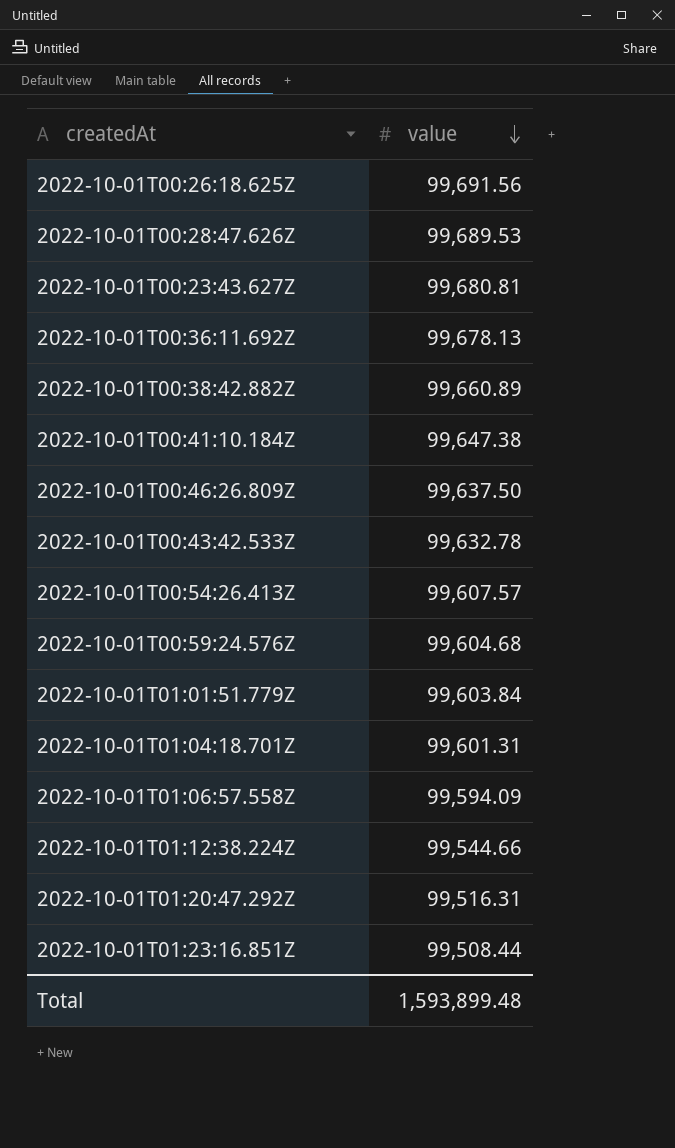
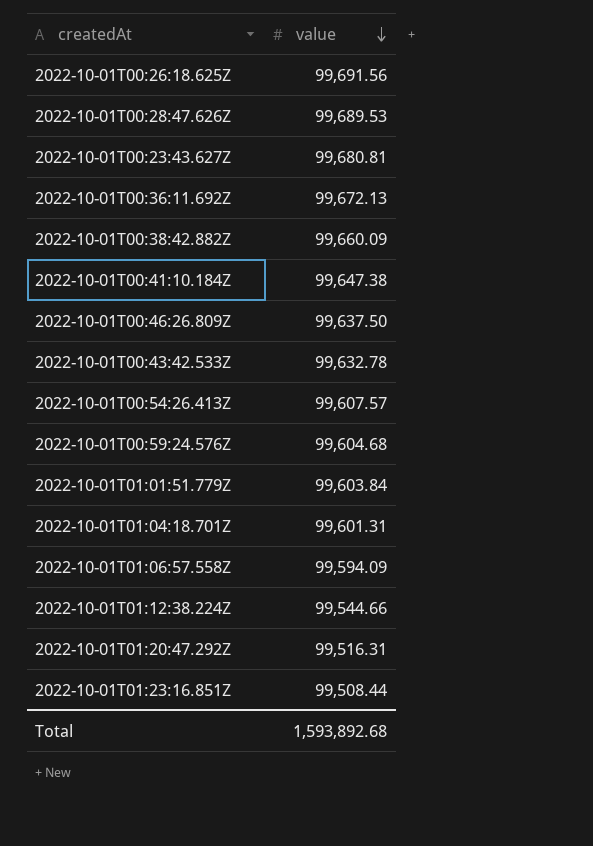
2022-10-01T00:36:11.692Z | value: 99,678.13 -> 99,672.13
2022-10-01T00:38:42.882Z | value: 99,660.89 -> 99,660.09
Total | value: 1,593,899.48 -> 1,593,892.68

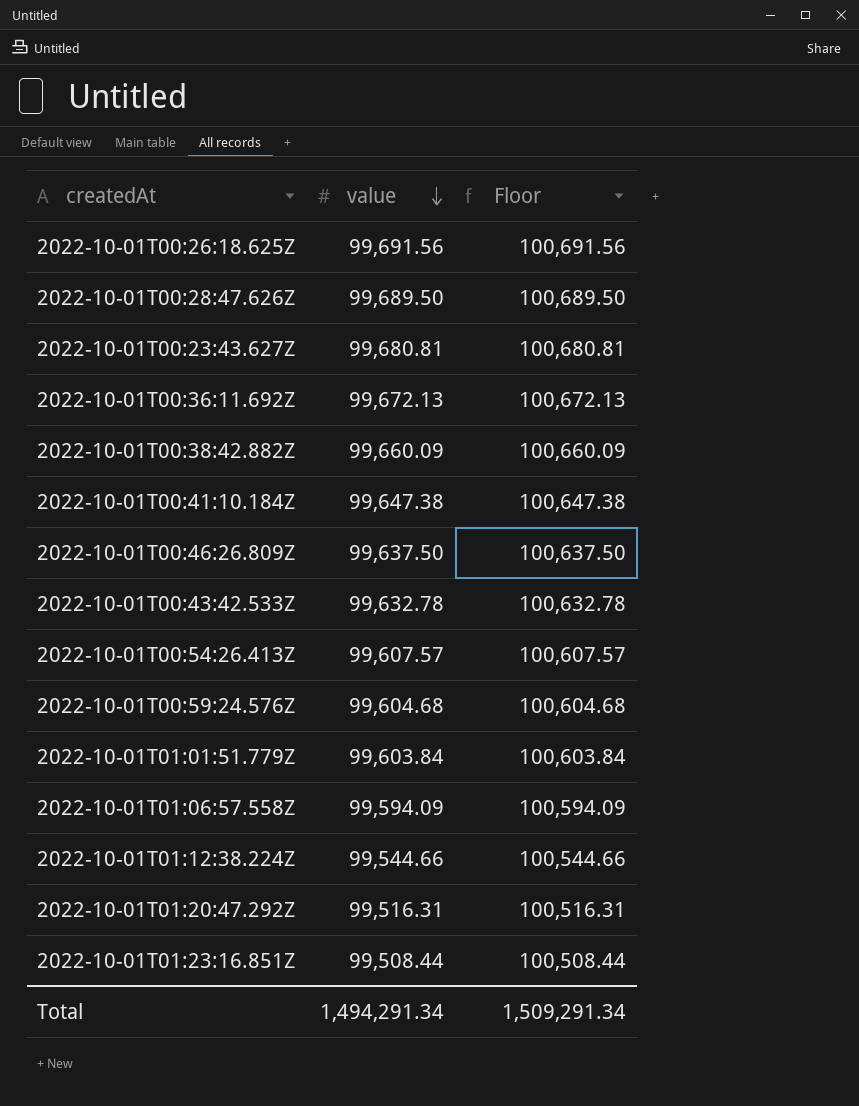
column Floor | formula: none -> [value] + 1000
row 2022-10-01T01:04:18.701Z: 99,601.31 -> none
2022-10-01T00:28:47.626Z | value: 99,689.53 -> 99,689.50
Total | value: 1,593,892.68 -> 1,494,291.34

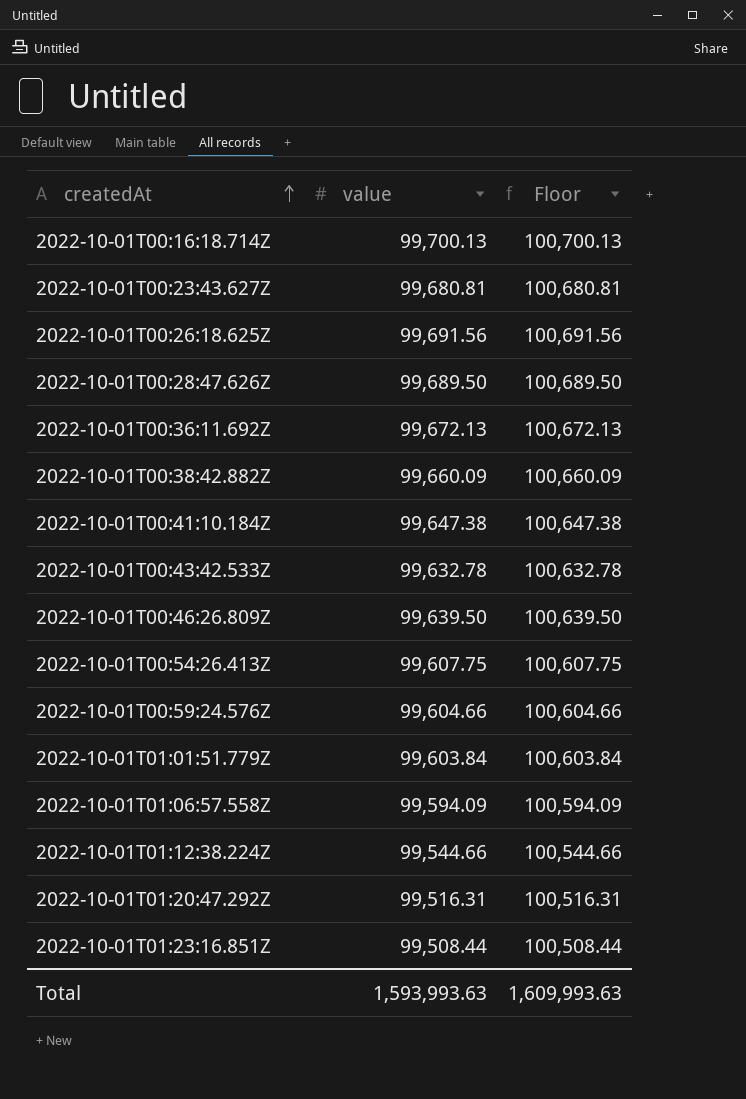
row order: value descending -> createdAt ascending
row 2022-10-01T00:16:18.714Z: none -> 99,700.13 | 100,700.13
2022-10-01T00:46:26.809Z | value: 99,637.50 -> 99,639.50
2022-10-01T00:46:26.809Z | Floor: 100,637.50 -> 100,639.50
2022-10-01T00:54:26.413Z | value: 99,607.57 -> 99,607.75
2022-10-01T00:54:26.413Z | Floor: 100,607.57 -> 100,607.75
2022-10-01T00:59:24.576Z | value: 99,604.68 -> 99,604.66
2022-10-01T00:59:24.576Z | Floor: 100,604.68 -> 100,604.66
Total | value: 1,494,291.34 -> 1,593,993.63
Total | Floor: 1,509,291.34 -> 1,609,993.63

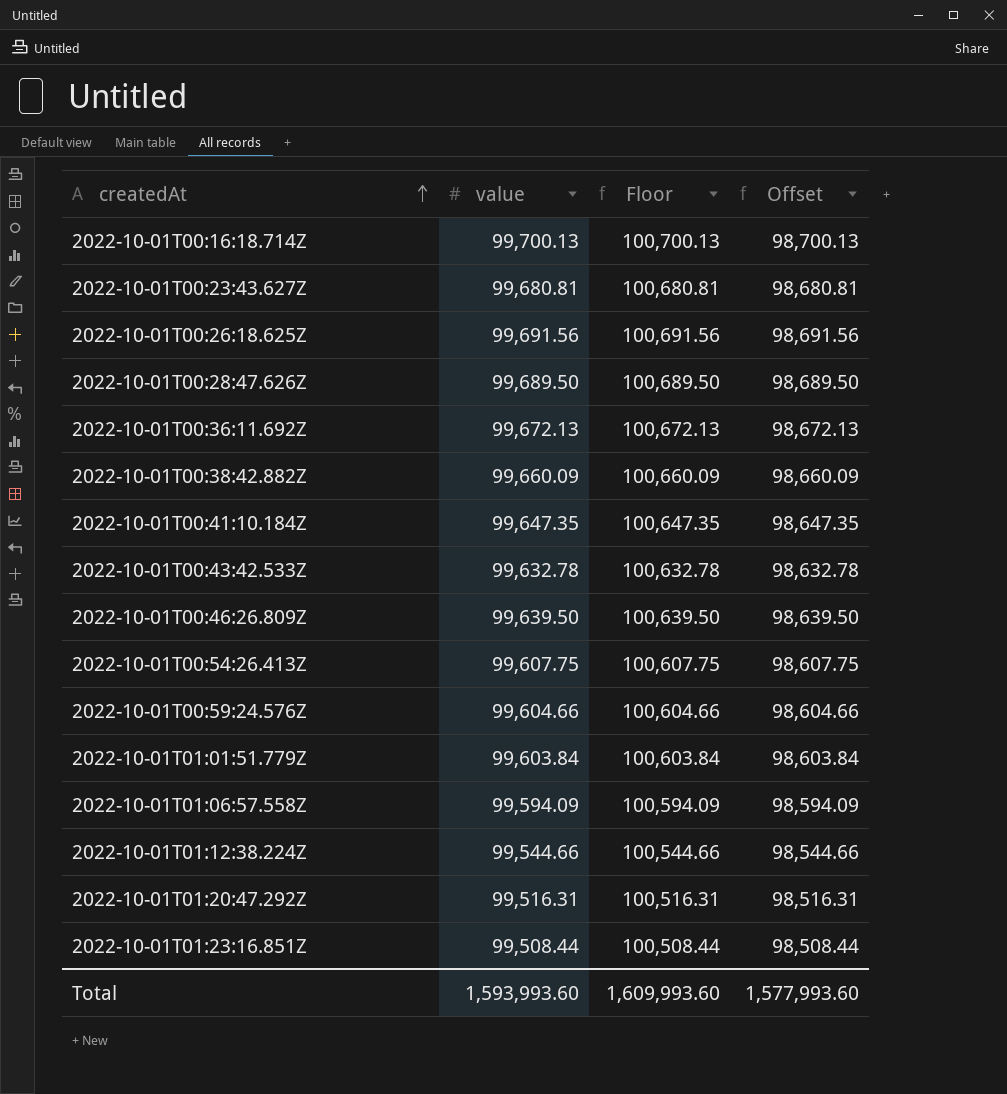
column Offset | formula: none -> [value] - 1000
2022-10-01T00:41:10.184Z | value: 99,647.38 -> 99,647.35
2022-10-01T00:41:10.184Z | Floor: 100,647.38 -> 100,647.35
Total | value: 1,593,993.63 -> 1,593,993.60
Total | Floor: 1,609,993.63 -> 1,609,993.60

